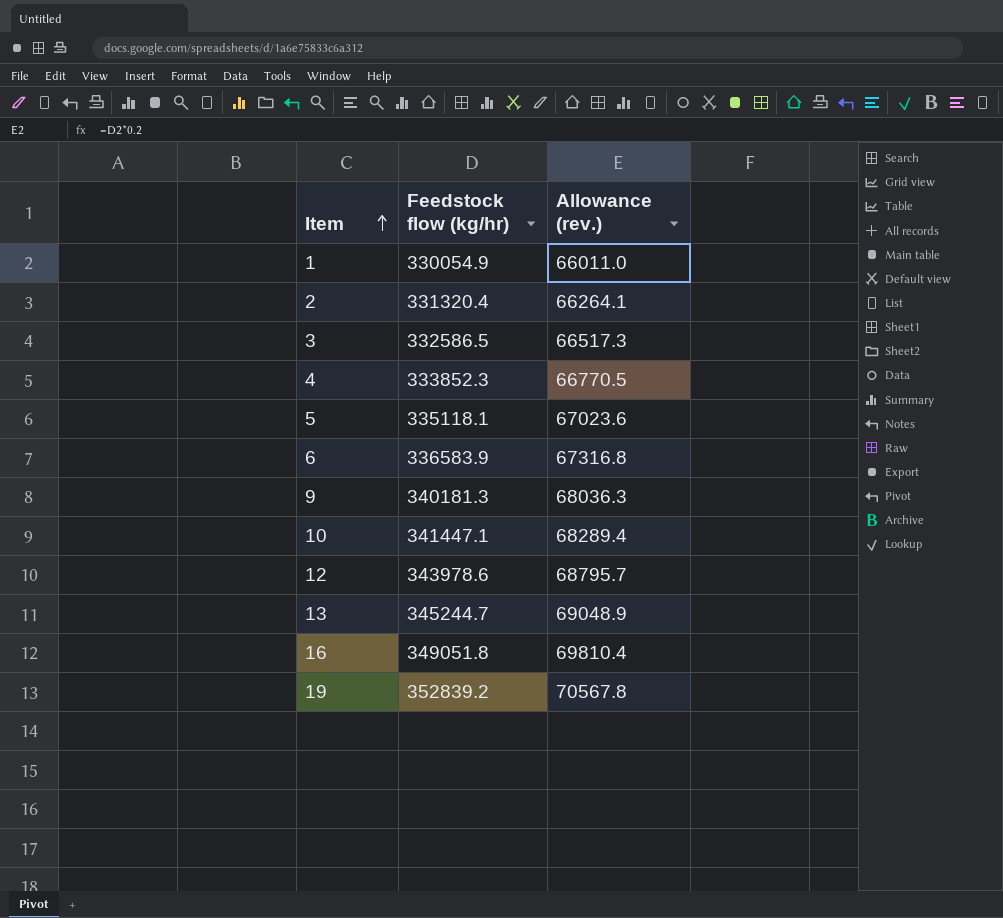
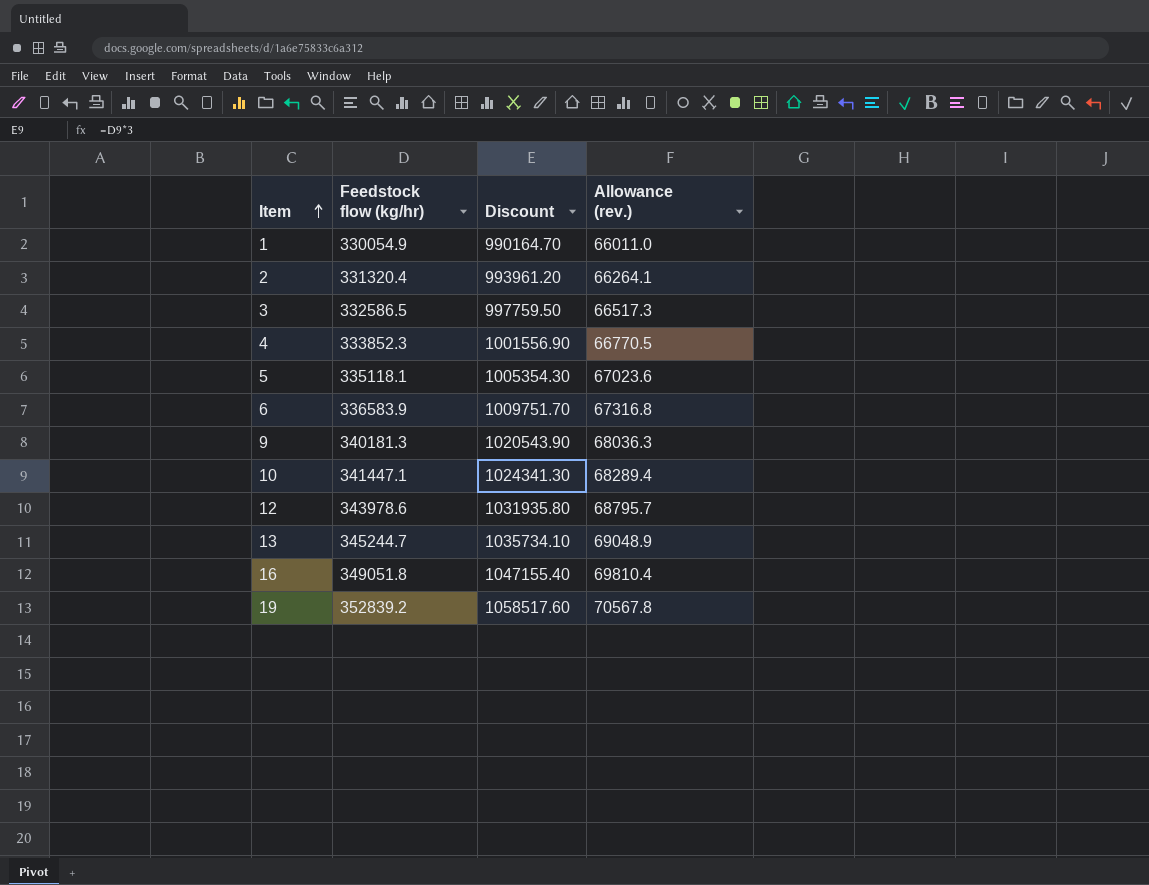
column Discount | formula: none -> [Feedstock flow (kg/hr)] * 3

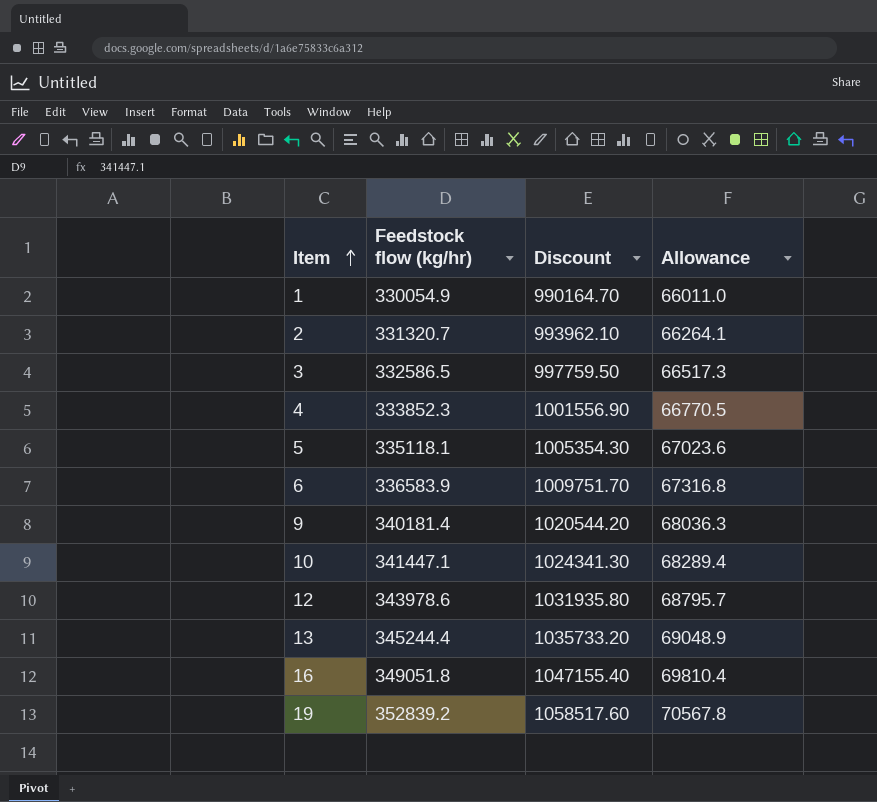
column name: Allowance (rev.) -> Allowance
2 | Feedstock flow (kg/hr): 331320.4 -> 331320.7
2 | Discount: 993961.20 -> 993962.10
9 | Feedstock flow (kg/hr): 340181.3 -> 340181.4
9 | Discount: 1020543.90 -> 1020544.20
13 | Feedstock flow (kg/hr): 345244.7 -> 345244.4
13 | Discount: 1035734.10 -> 1035733.20

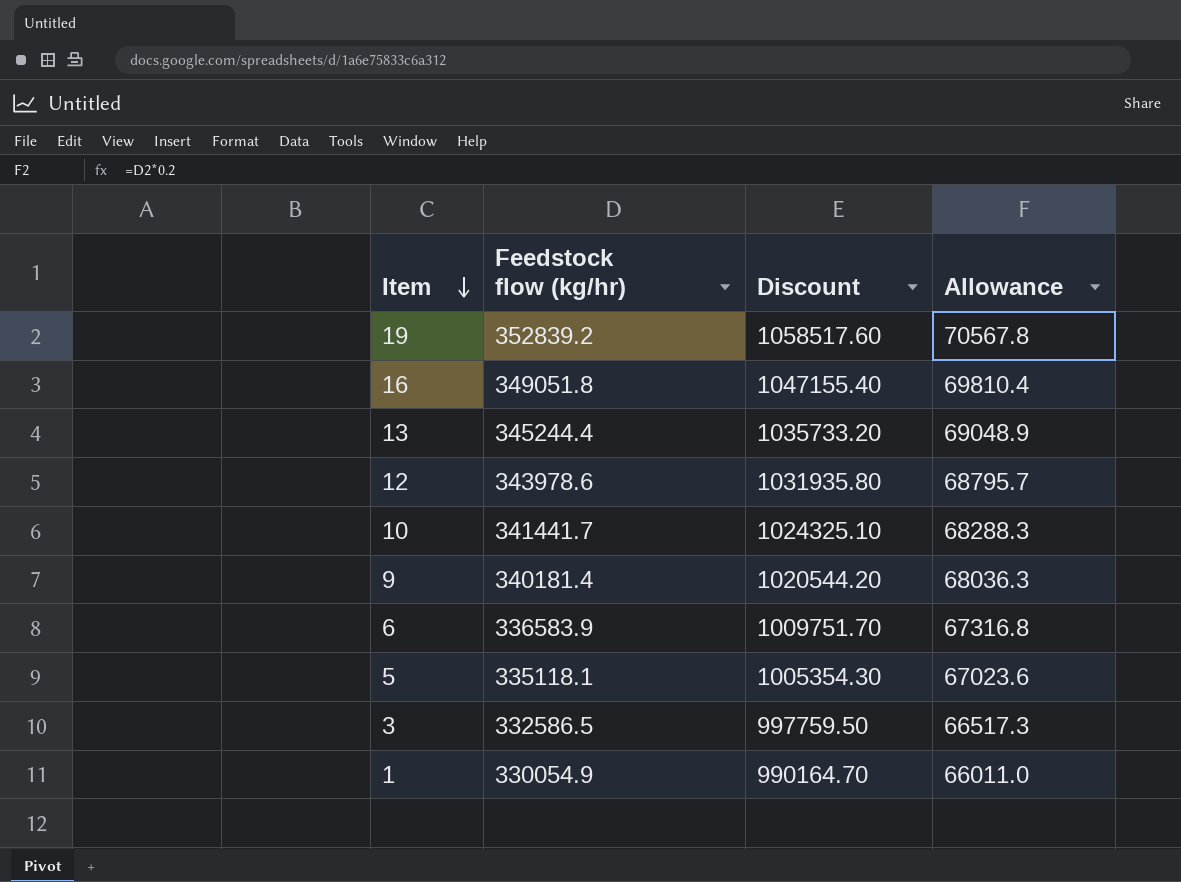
row order: Item ascending -> Item descending
row 2: 331320.7 | 993962.10 | 66264.1 -> none
row 4: 333852.3 | 1001556.90 | 66770.5 -> none
10 | Feedstock flow (kg/hr): 341447.1 -> 341441.7
10 | Discount: 1024341.30 -> 1024325.10
10 | Allowance: 68289.4 -> 68288.3

